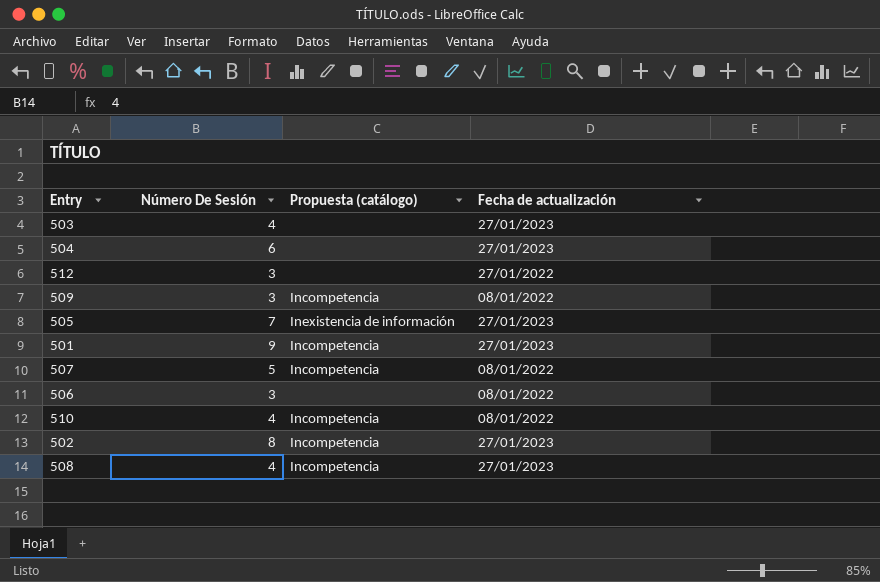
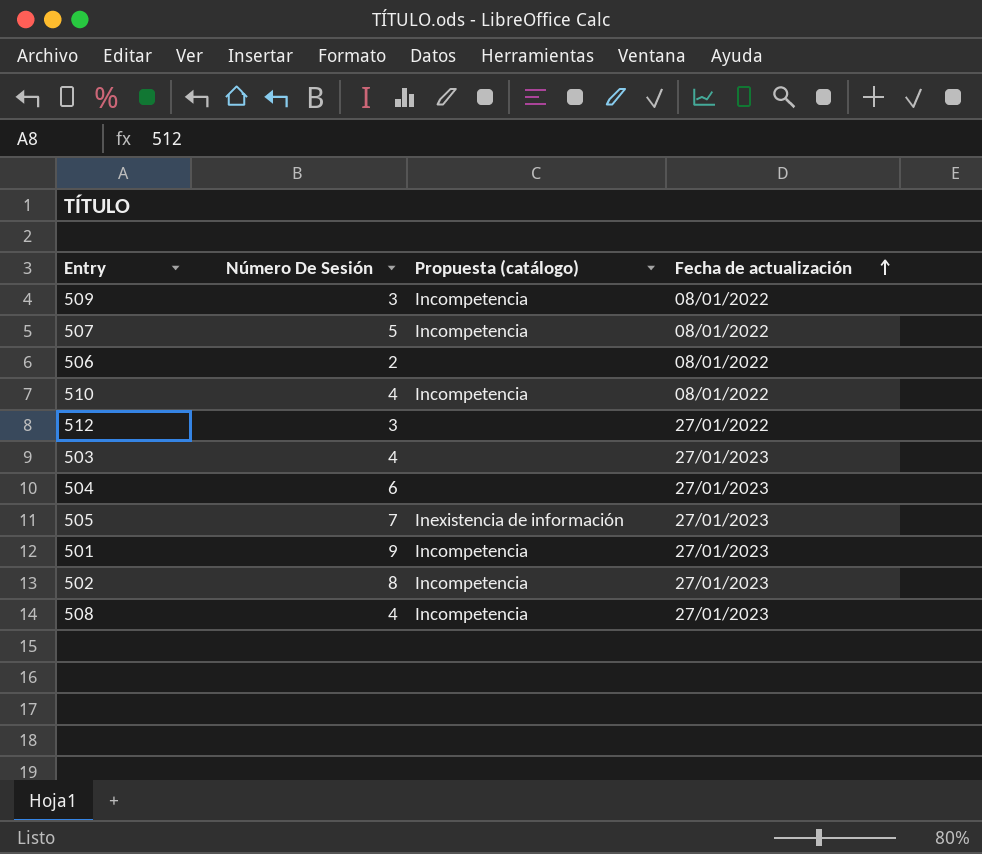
row order: none -> Fecha de actualización ascending
506 | Número De Sesión: 3 -> 2

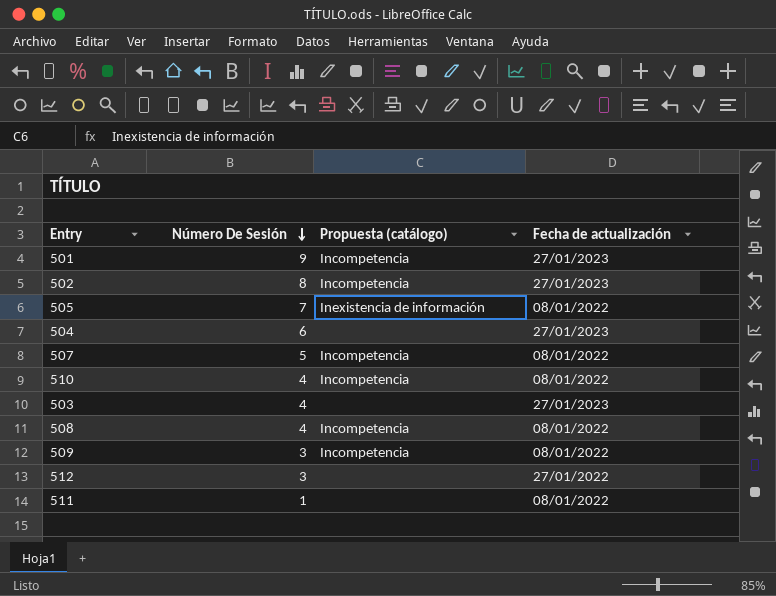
row order: Fecha de actualización ascending -> Número De Sesión descending
row 506: 2 | none | 08/01/2022 -> none
505 | Fecha de actualización: 27/01/2023 -> 08/01/2022
508 | Fecha de actualización: 27/01/2023 -> 08/01/2022
row 511: none -> 1 | none | 08/01/2022

